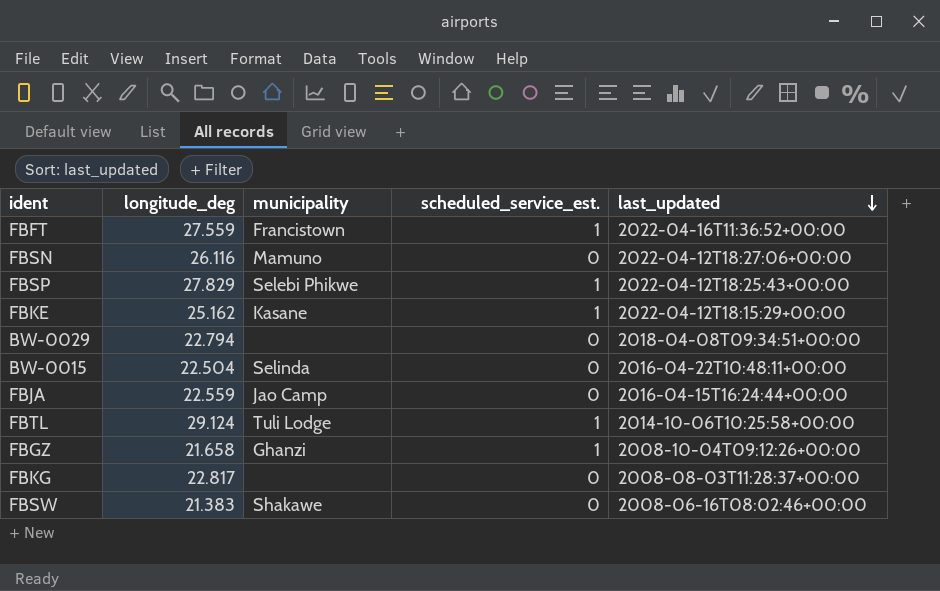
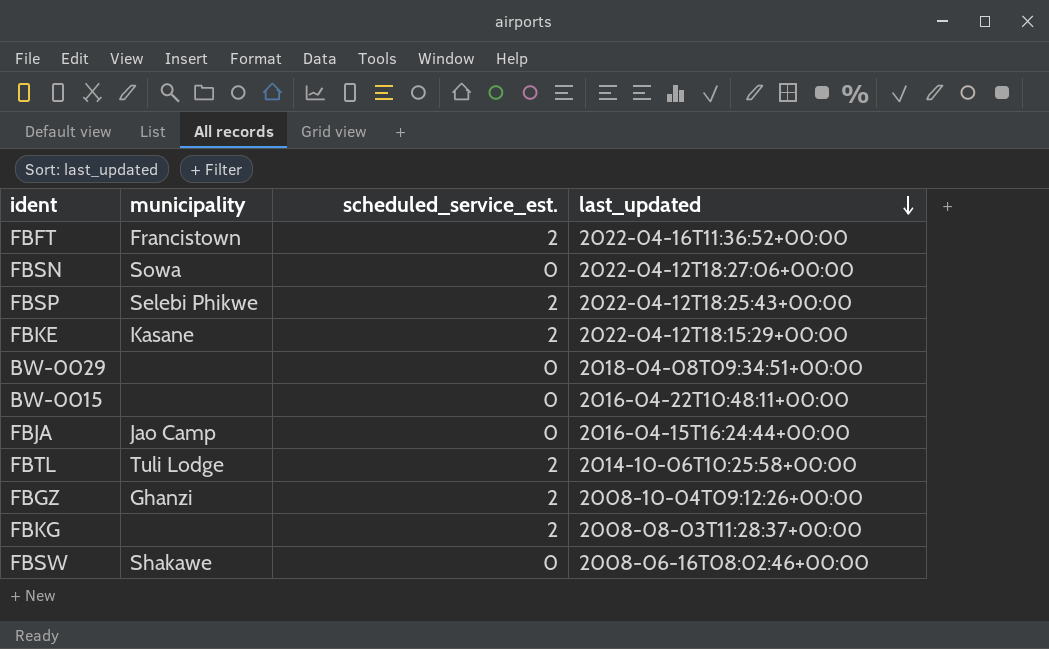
column longitude_deg | position: 2 -> none
FBFT | scheduled_service_est.: 1 -> 2
FBSN | municipality: Mamuno -> Sowa
FBSP | scheduled_service_est.: 1 -> 2
FBKE | scheduled_service_est.: 1 -> 2
BW-0015 | municipality: Selinda -> none
FBTL | scheduled_service_est.: 1 -> 2
FBGZ | scheduled_service_est.: 1 -> 2
FBKG | scheduled_service_est.: 0 -> 2

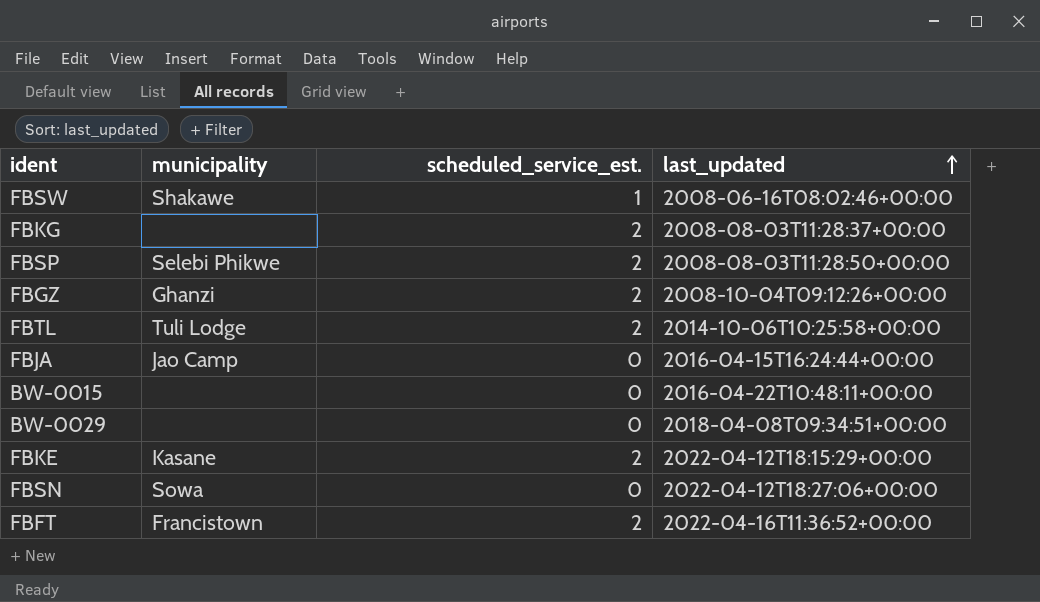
row order: last_updated descending -> last_updated ascending
FBSW | scheduled_service_est.: 0 -> 1
FBSP | last_updated: 2022-04-12T18:25:43+00:00 -> 2008-08-03T11:28:50+00:00

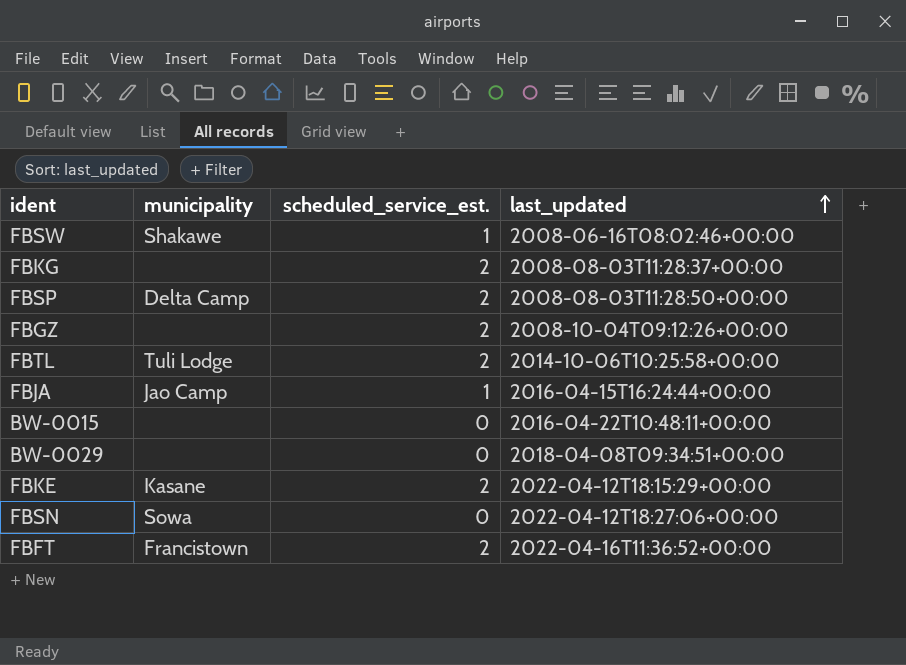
FBSP | municipality: Selebi Phikwe -> Delta Camp
FBGZ | municipality: Ghanzi -> none
FBJA | scheduled_service_est.: 0 -> 1

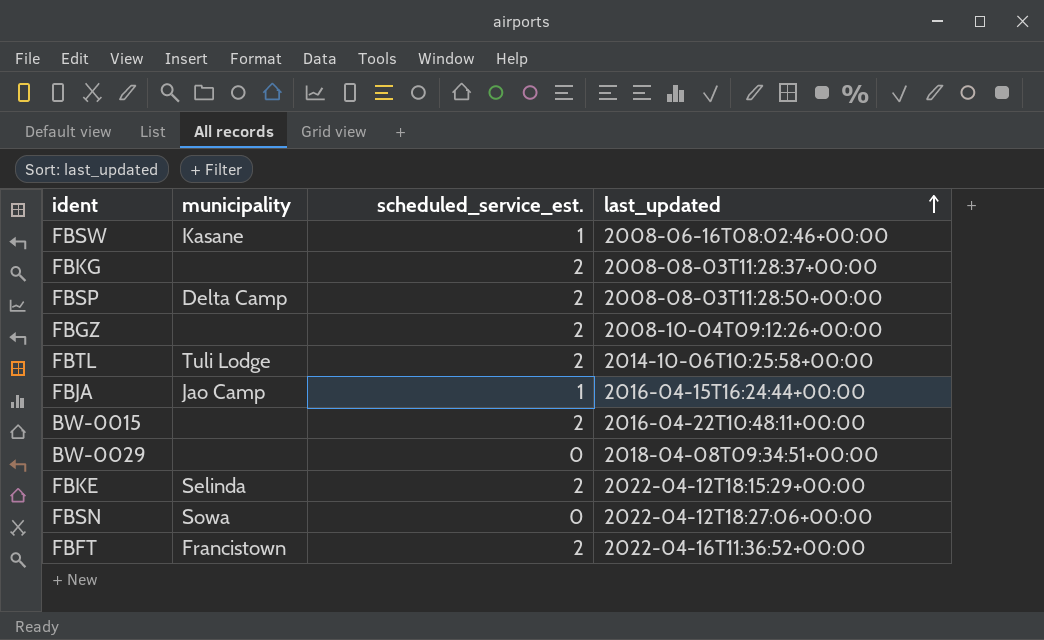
FBSW | municipality: Shakawe -> Kasane
BW-0015 | scheduled_service_est.: 0 -> 2
FBKE | municipality: Kasane -> Selinda

